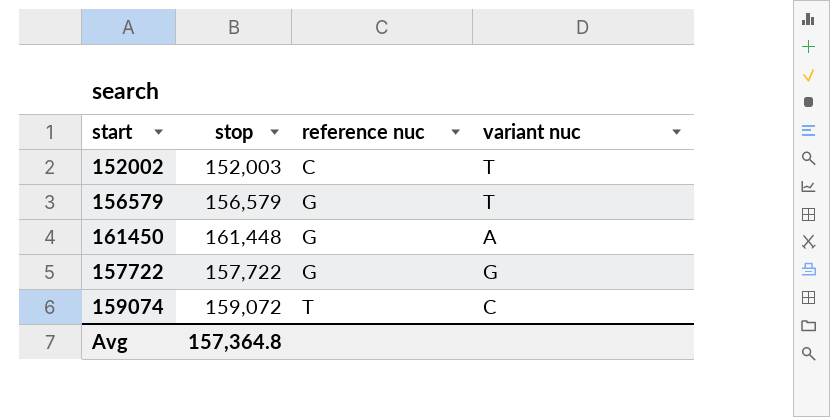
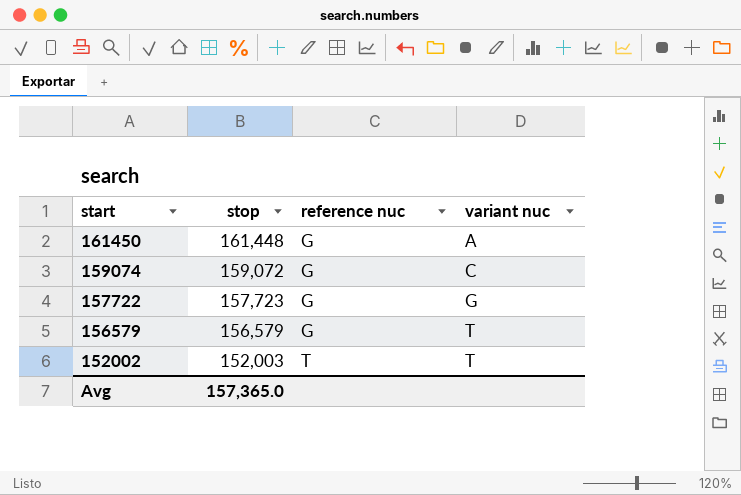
row order: reference nuc ascending -> start descending
159074 | reference nuc: T -> G
157722 | stop: 157,722 -> 157,723
152002 | reference nuc: C -> T
Avg | stop: 157,364.8 -> 157,365.0

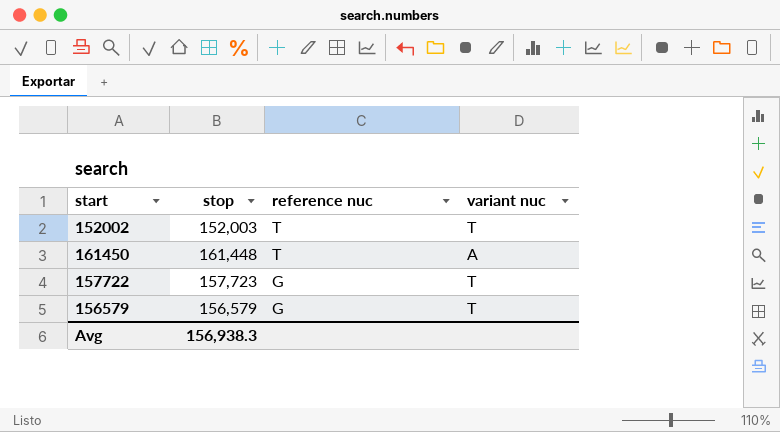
row order: start descending -> reference nuc descending
row 159074: 159,072 | G | C -> none
161450 | reference nuc: G -> T
157722 | variant nuc: G -> T
Avg | stop: 157,365.0 -> 156,938.3

